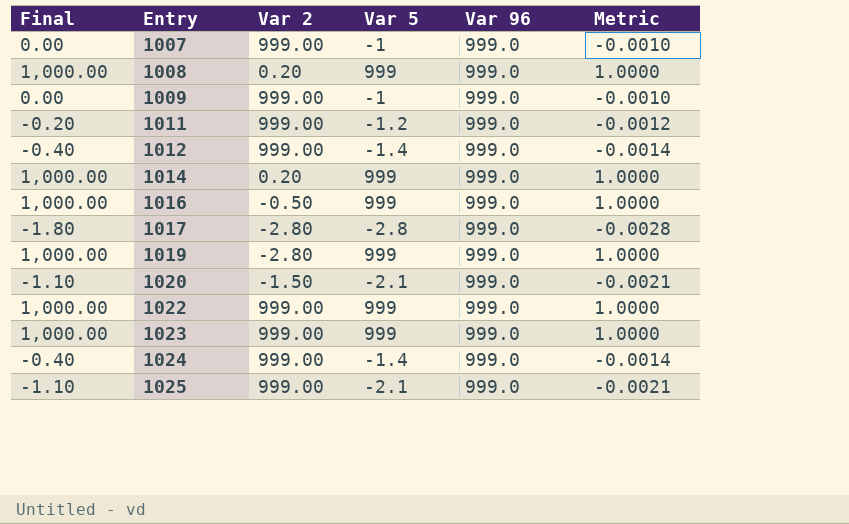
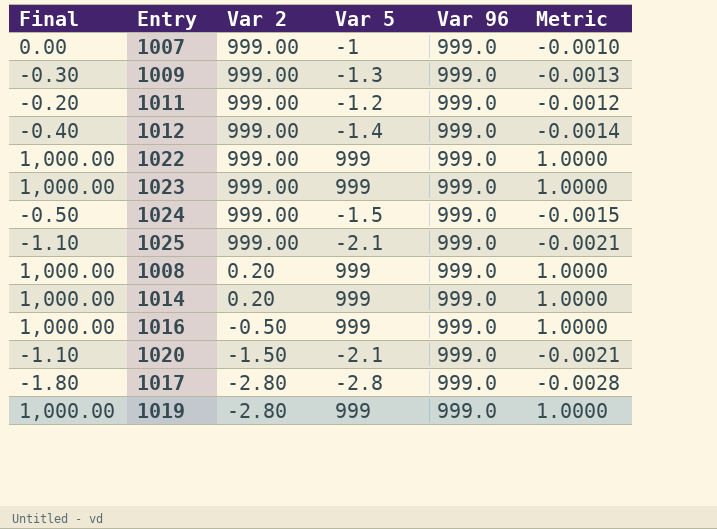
row order: Entry ascending -> Var 2 descending
1009 | Final: 0.00 -> -0.30
1009 | Var 5: -1 -> -1.3
1009 | Metric: -0.0010 -> -0.0013
1024 | Final: -0.40 -> -0.50
1024 | Var 5: -1.4 -> -1.5
1024 | Metric: -0.0014 -> -0.0015

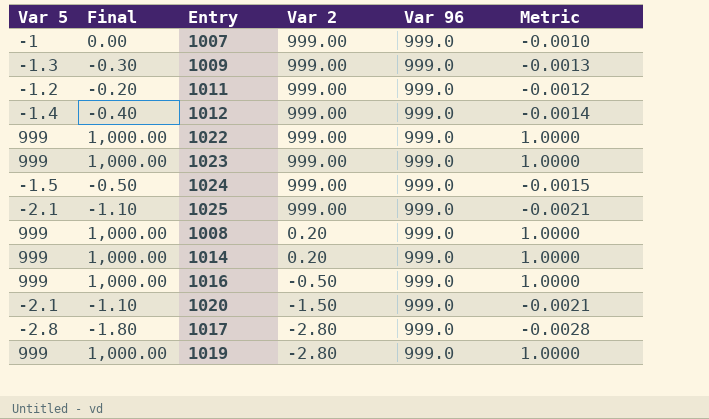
column Var 5 | position: 4 -> 1

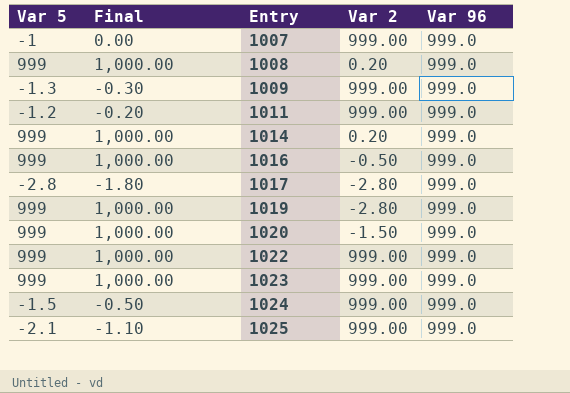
row order: Var 2 descending -> Entry ascending
column Metric | formula: [Var 5] / [Var 96] -> none
row 1012: -1.4 | -0.40 | 999.00 | 999.0 | -0.0014 -> none
1020 | Var 5: -2.1 -> 999
1020 | Final: -1.10 -> 1,000.00

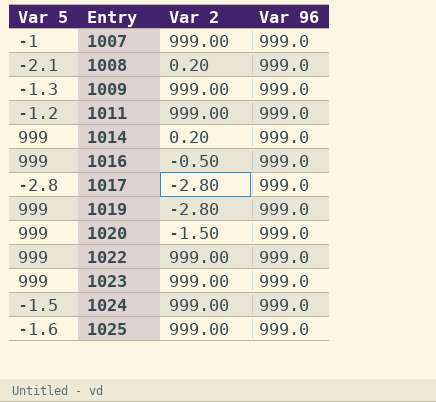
column Final | formula: [Var 5] + 1 -> none
1008 | Var 5: 999 -> -2.1
1025 | Var 5: -2.1 -> -1.6

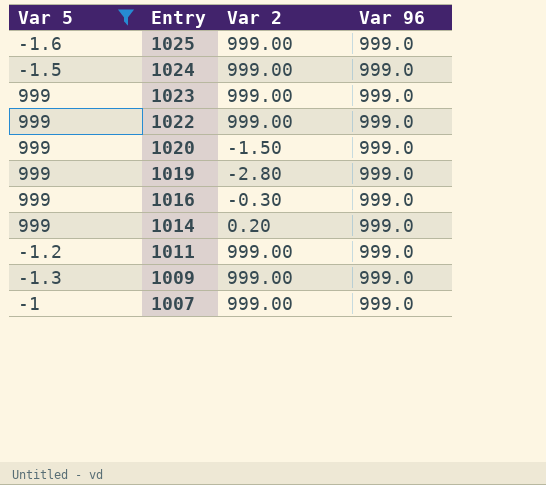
filter: none -> Var 5 >= -1.6
row order: Entry ascending -> Entry descending
1016 | Var 2: -0.50 -> -0.30

